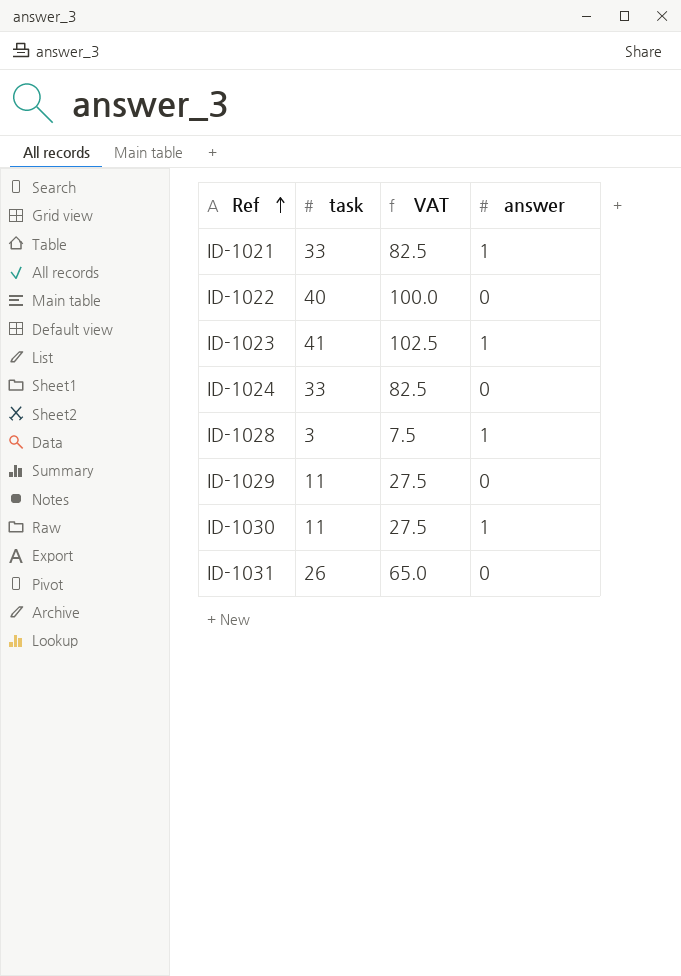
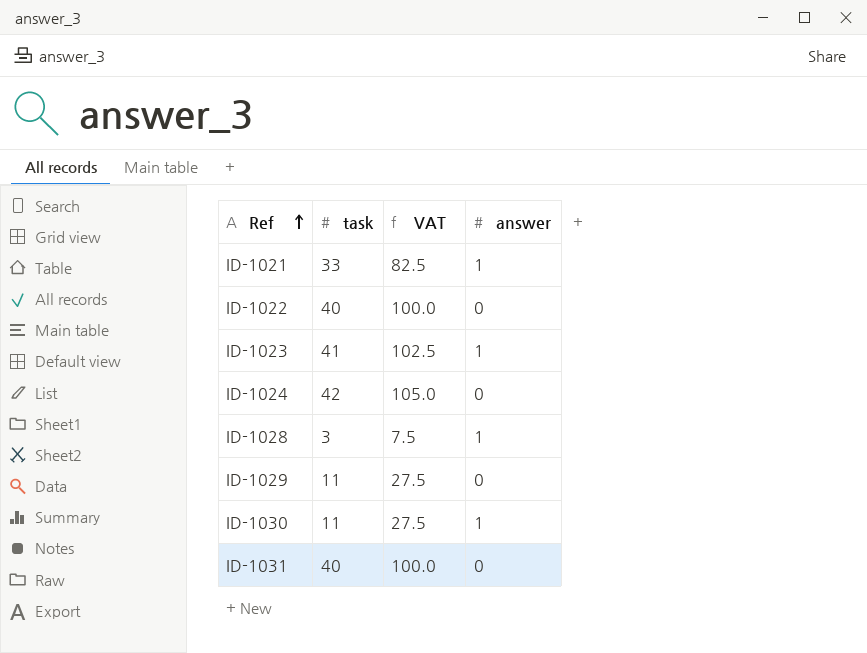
ID-1024 | task: 33 -> 42
ID-1024 | VAT: 82.5 -> 105.0
ID-1031 | task: 26 -> 40
ID-1031 | VAT: 65.0 -> 100.0

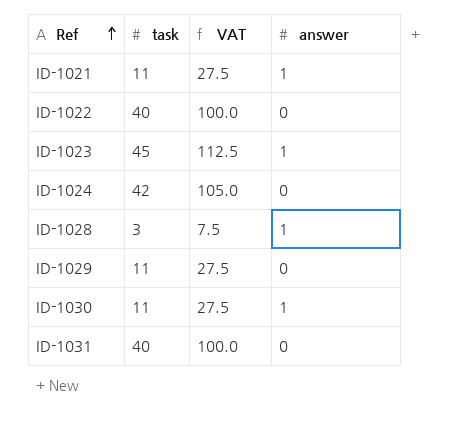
ID-1021 | task: 33 -> 11
ID-1021 | VAT: 82.5 -> 27.5
ID-1023 | task: 41 -> 45
ID-1023 | VAT: 102.5 -> 112.5

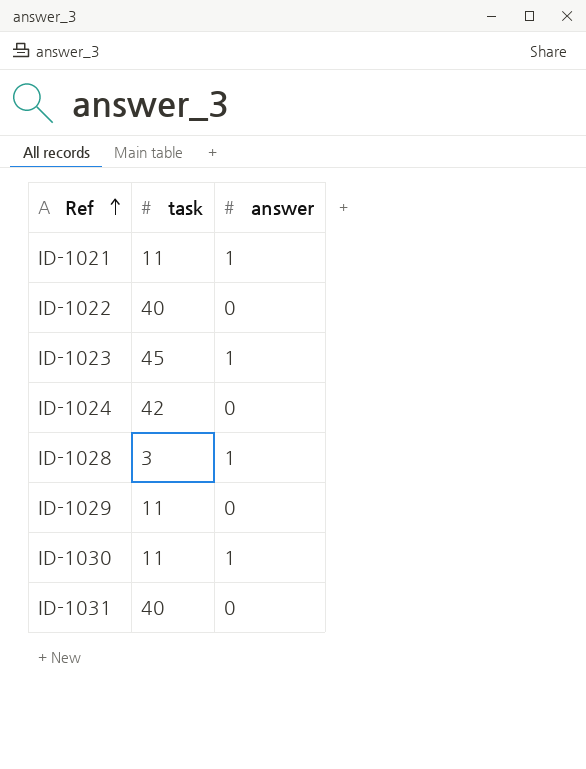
column VAT | formula: [task] * 2.5 -> none

